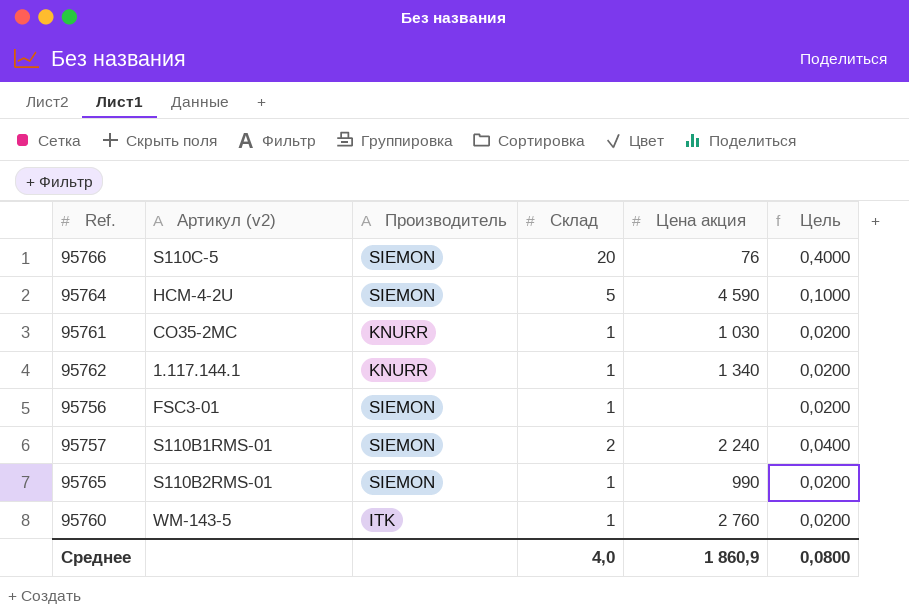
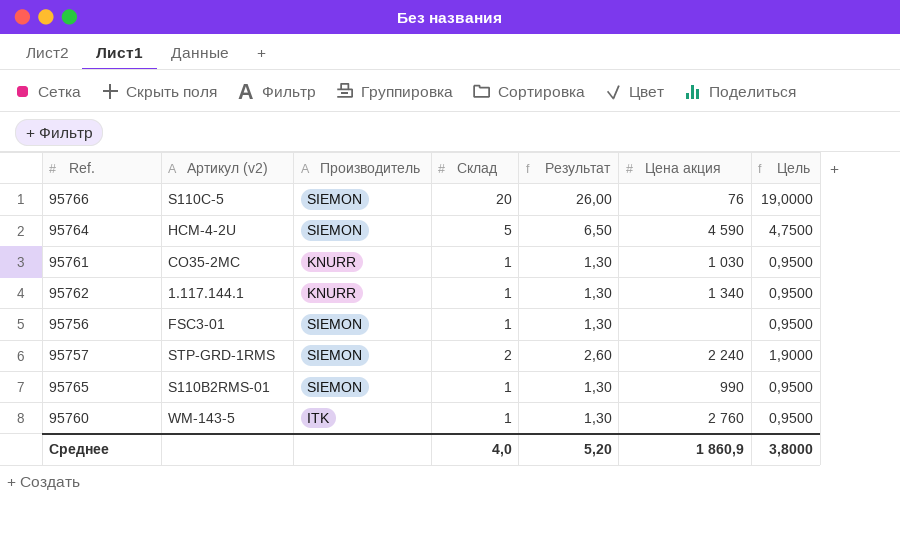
column Результат | formula: none -> [Склад] * 1,3
column Цель | formula: [Склад] * 0,02 -> [Склад] * 0,95
95757 | Артикул (v2): S110B1RMS-01 -> STP-GRD-1RMS
Среднее | Цель: 0,0800 -> 3,8000

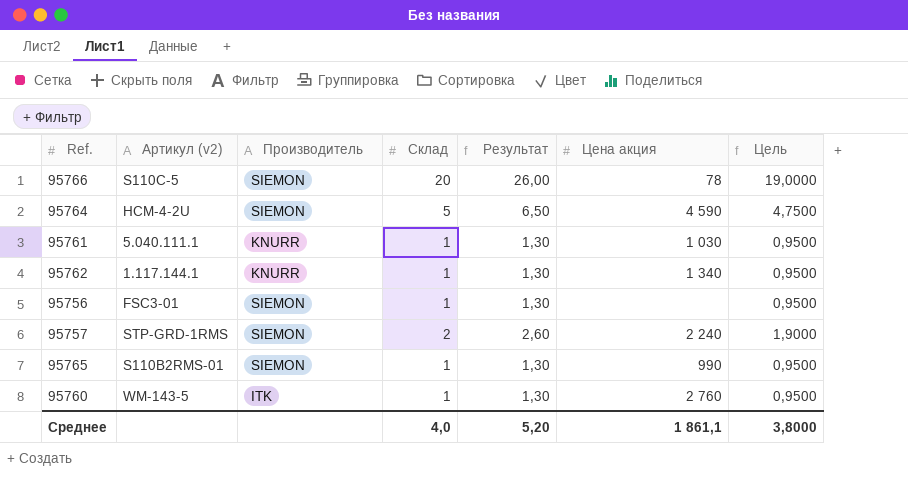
95766 | Цена акция: 76 -> 78
95761 | Артикул (v2): CO35-2MC -> 5.040.111.1
Среднее | Цена акция: 1 860,9 -> 1 861,1

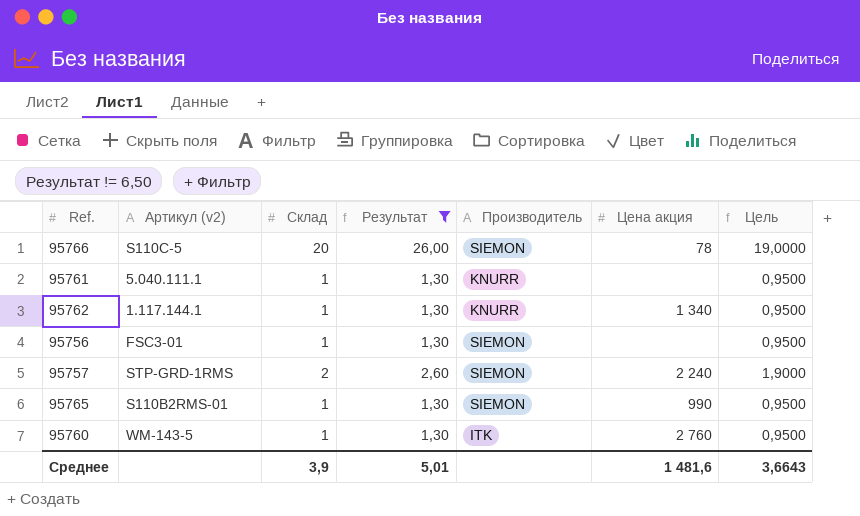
filter: none -> Результат != 6,50
column Производитель | position: 3 -> 5
95761 | Цена акция: 1 030 -> none
Среднее | Склад: 4,0 -> 3,9
Среднее | Результат: 5,20 -> 5,01
Среднее | Цена акция: 1 861,1 -> 1 481,6
Среднее | Цель: 3,8000 -> 3,6643

